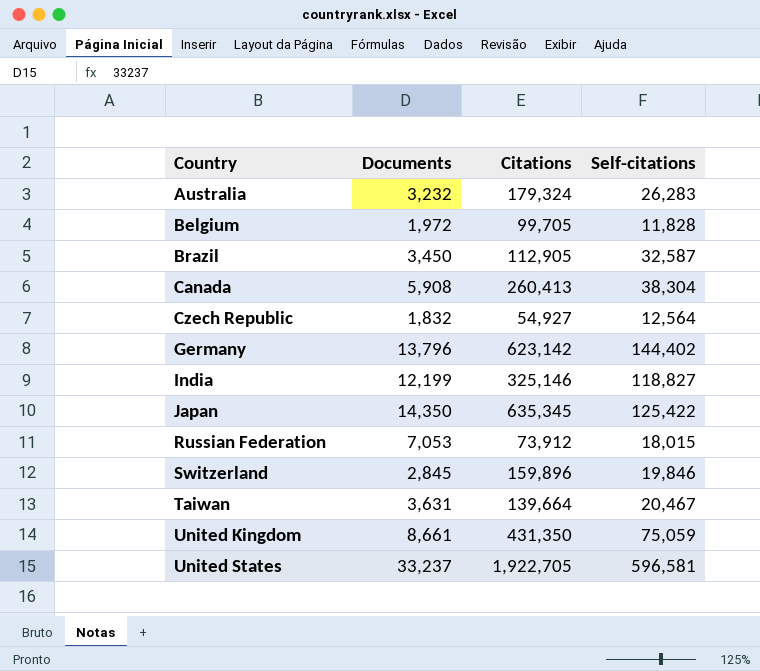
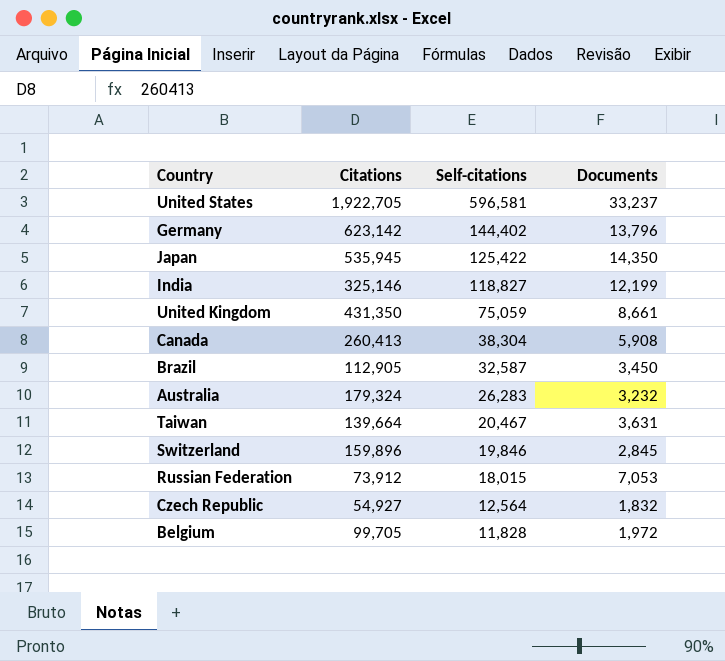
row order: Country ascending -> Self-citations descending
column Documents | position: 2 -> 4
Japan | Citations: 635,345 -> 535,945

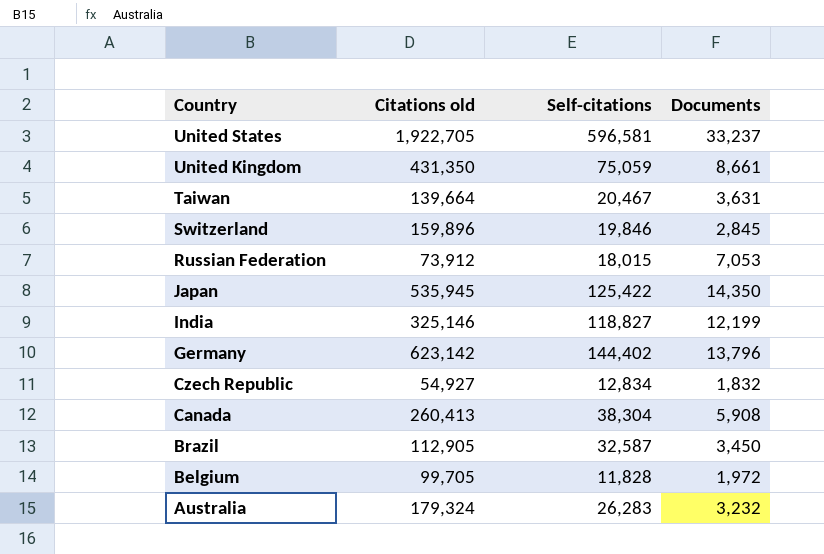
row order: Self-citations descending -> Country descending
column name: Citations -> Citations old
Czech Republic | Self-citations: 12,564 -> 12,834

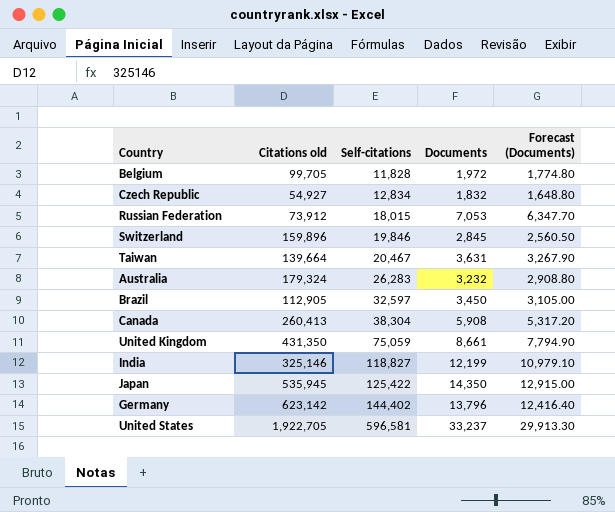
row order: Country descending -> Self-citations ascending
column Forecast (Documents) | formula: none -> [Documents] * 0.9
Brazil | Self-citations: 32,587 -> 32,597

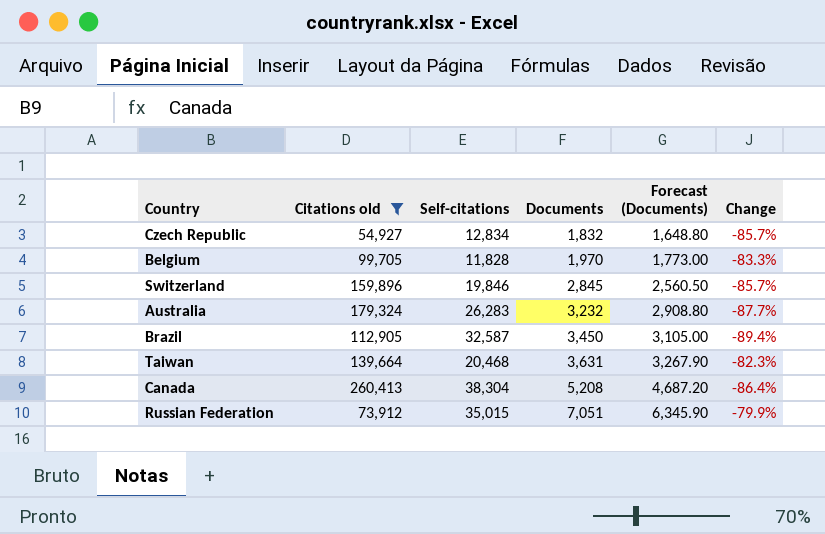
filter: none -> Citations old <= 260,413
row order: Self-citations ascending -> Documents ascending
column Change | formula: none -> ([Documents] - [Self-citations]) / [Self-citations]
Belgium | Documents: 1,972 -> 1,970
Belgium | Forecast (Documents): 1,774.80 -> 1,773.00
Brazil | Self-citations: 32,597 -> 32,587
Taiwan | Self-citations: 20,467 -> 20,468
Canada | Documents: 5,908 -> 5,208
Canada | Forecast (Documents): 5,317.20 -> 4,687.20
Russian Federation | Self-citations: 18,015 -> 35,015
Russian Federation | Documents: 7,053 -> 7,051
Russian Federation | Forecast (Documents): 6,347.70 -> 6,345.90

